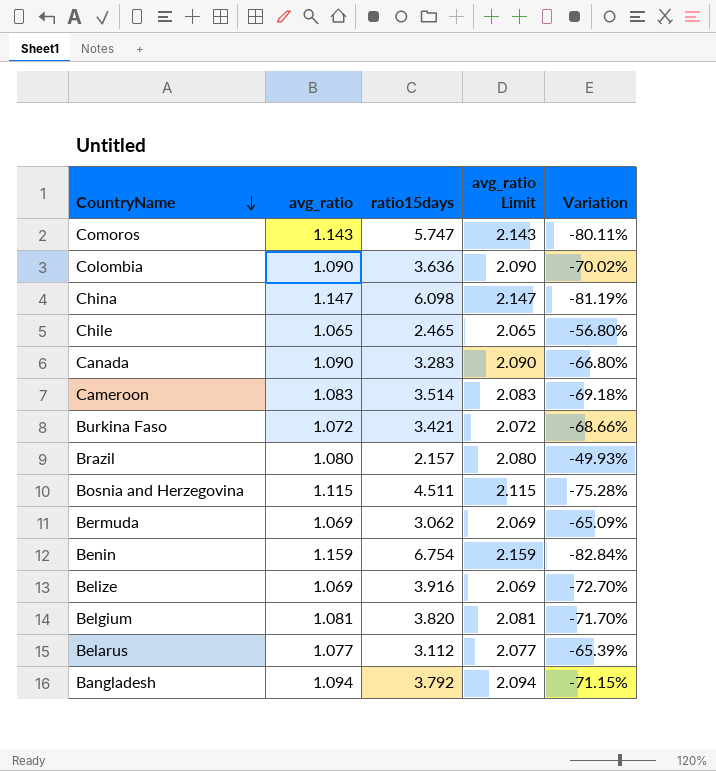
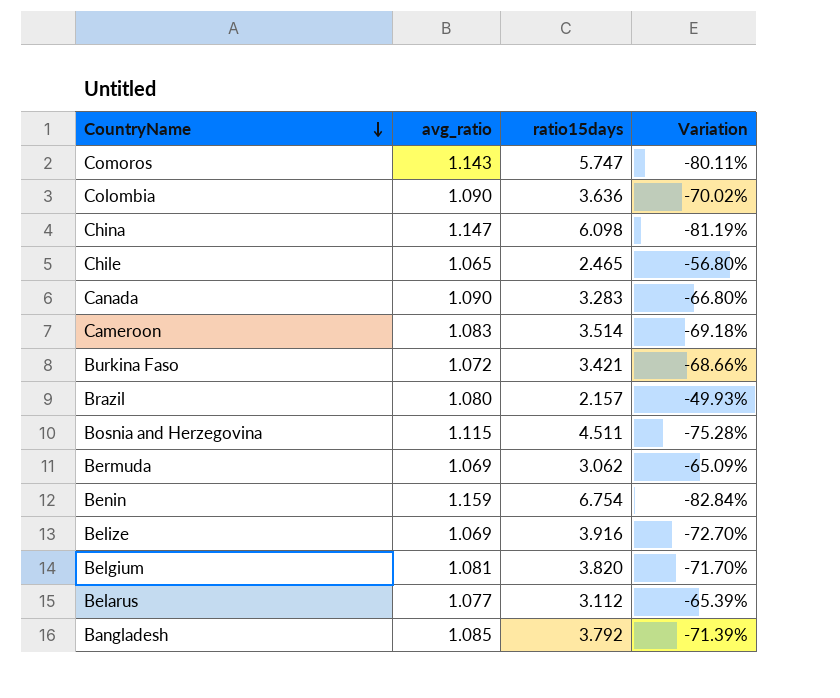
column avg_ratio Limit | formula: [avg_ratio] + 1 -> none
Bangladesh | avg_ratio: 1.094 -> 1.085
Bangladesh | Variation: -71.15% -> -71.39%

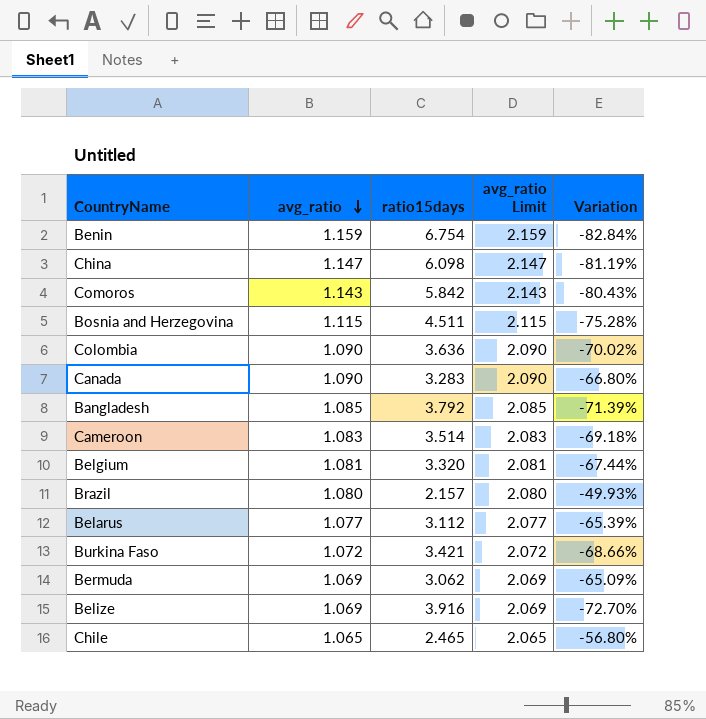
row order: CountryName descending -> avg_ratio descending
column avg_ratio Limit | formula: none -> [avg_ratio] + 1
Comoros | ratio15days: 5.747 -> 5.842
Comoros | Variation: -80.11% -> -80.43%
Belgium | ratio15days: 3.820 -> 3.320
Belgium | Variation: -71.70% -> -67.44%

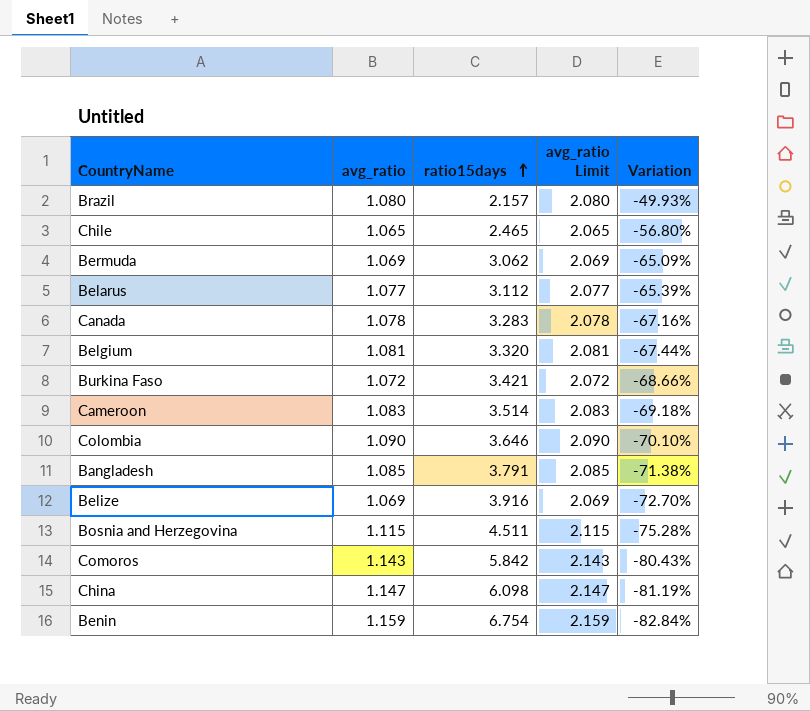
row order: avg_ratio descending -> ratio15days ascending
Canada | avg_ratio: 1.090 -> 1.078
Canada | avg_ratio Limit: 2.090 -> 2.078
Canada | Variation: -66.80% -> -67.16%
Colombia | ratio15days: 3.636 -> 3.646
Colombia | Variation: -70.02% -> -70.10%
Bangladesh | ratio15days: 3.792 -> 3.791
Bangladesh | Variation: -71.39% -> -71.38%

